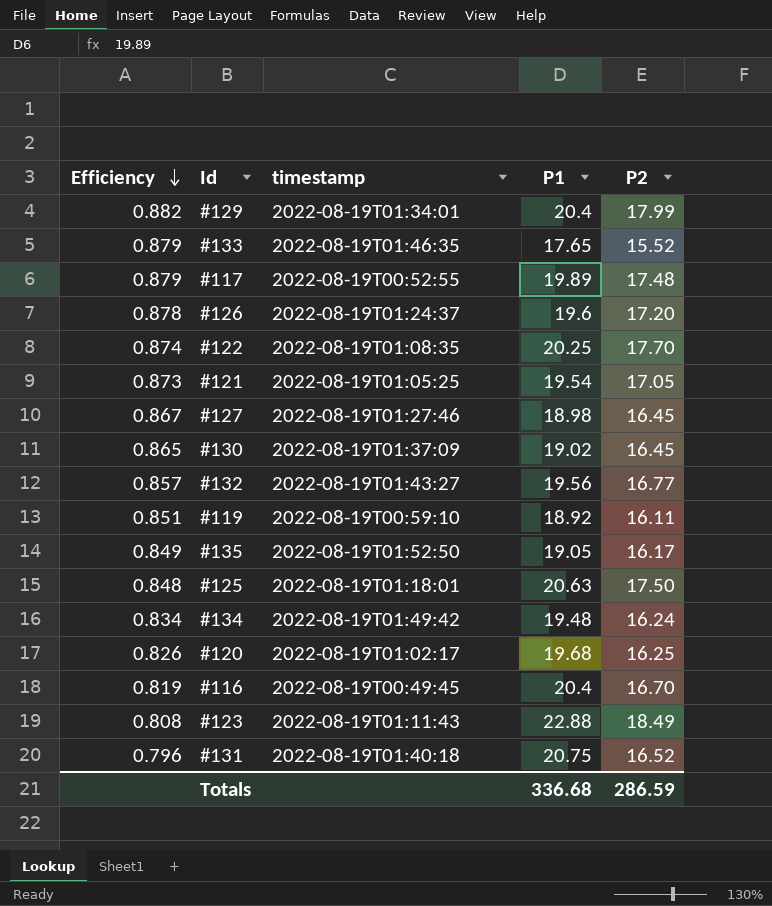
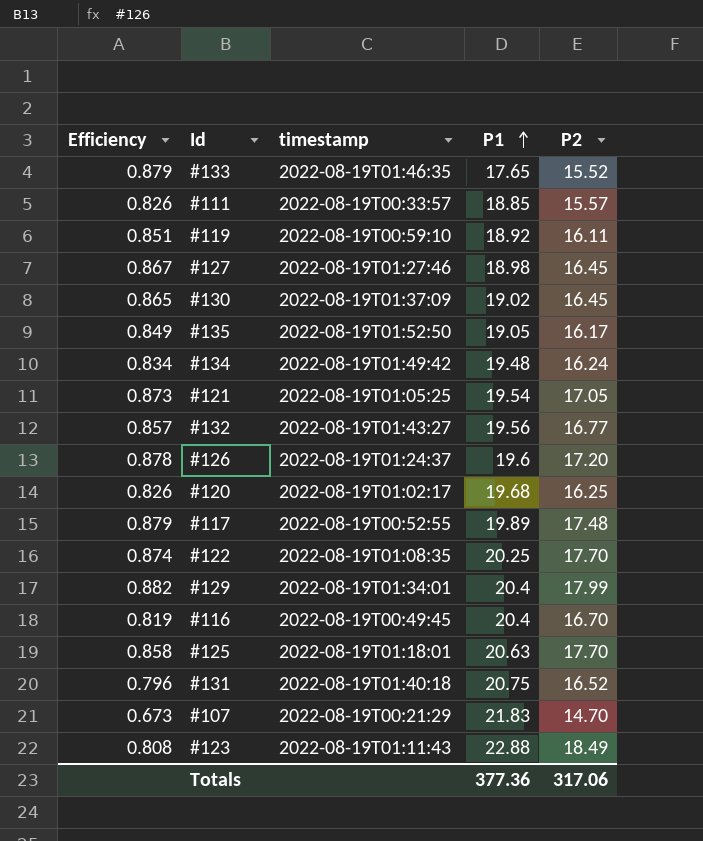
row order: Efficiency descending -> P1 ascending
row #111: none -> 0.826 | 2022-08-19T00:33:57 | 18.85 | 15.57
#125 | Efficiency: 0.848 -> 0.858
#125 | P2: 17.50 -> 17.70
row #107: none -> 0.673 | 2022-08-19T00:21:29 | 21.83 | 14.70
Totals | P1: 336.68 -> 377.36
Totals | P2: 286.59 -> 317.06

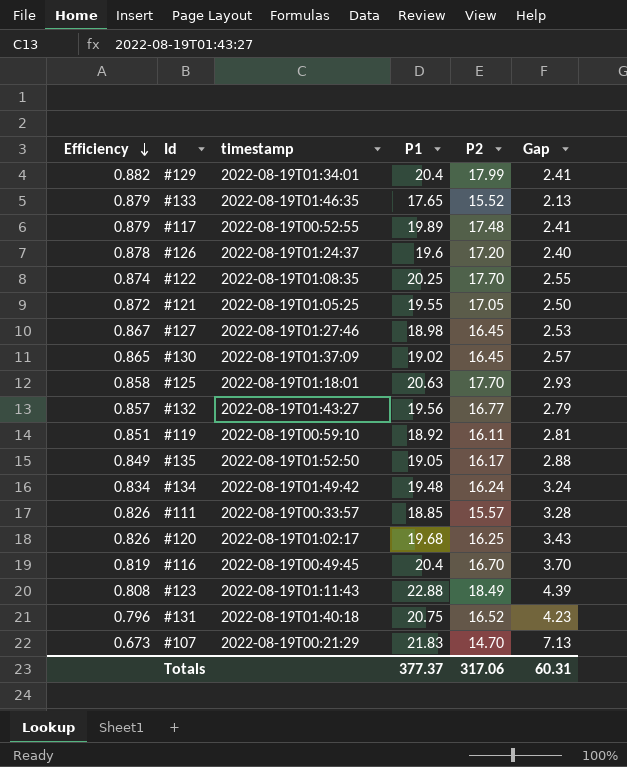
row order: P1 ascending -> Efficiency descending
column Gap | formula: none -> [P1] - [P2]
#121 | Efficiency: 0.873 -> 0.872
#121 | P1: 19.54 -> 19.55
Totals | P1: 377.36 -> 377.37

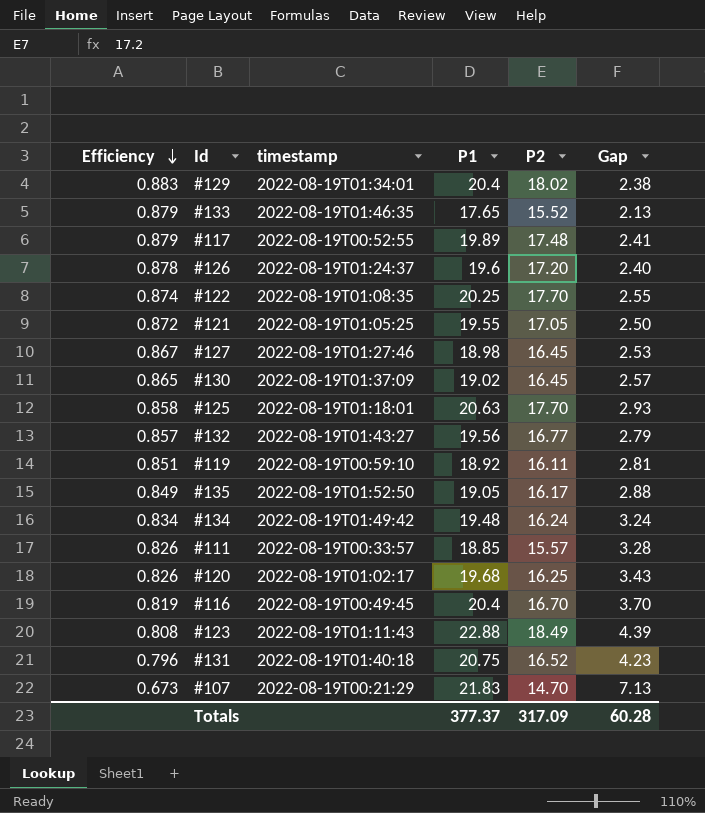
#129 | Efficiency: 0.882 -> 0.883
#129 | P2: 17.99 -> 18.02
#129 | Gap: 2.41 -> 2.38
Totals | P2: 317.06 -> 317.09
Totals | Gap: 60.31 -> 60.28

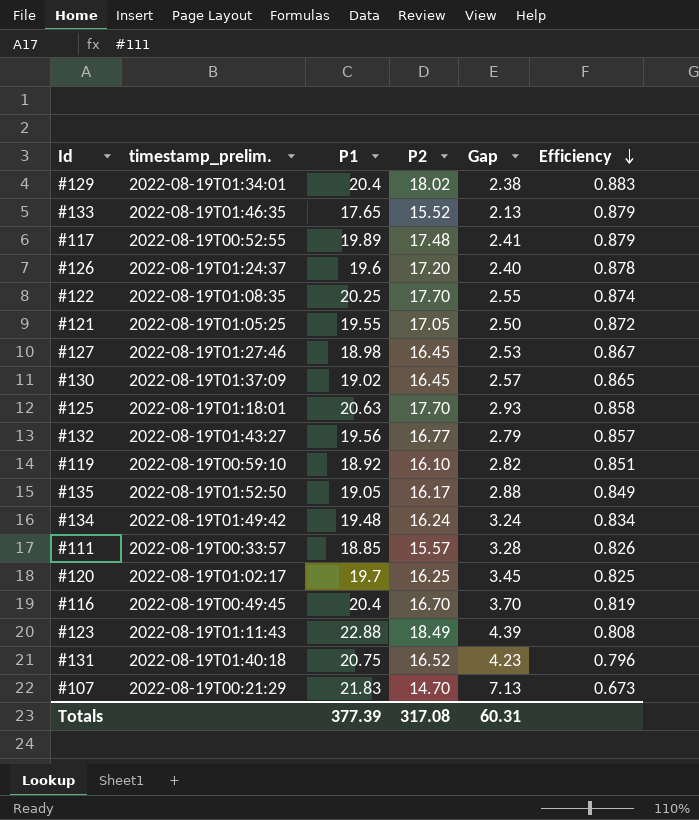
column name: timestamp -> timestamp_prelim.
column Efficiency | position: 1 -> 6
#119 | P2: 16.11 -> 16.10
#119 | Gap: 2.81 -> 2.82
#120 | P1: 19.68 -> 19.7
#120 | Gap: 3.43 -> 3.45
#120 | Efficiency: 0.826 -> 0.825
Totals | P1: 377.37 -> 377.39
Totals | P2: 317.09 -> 317.08
Totals | Gap: 60.28 -> 60.31

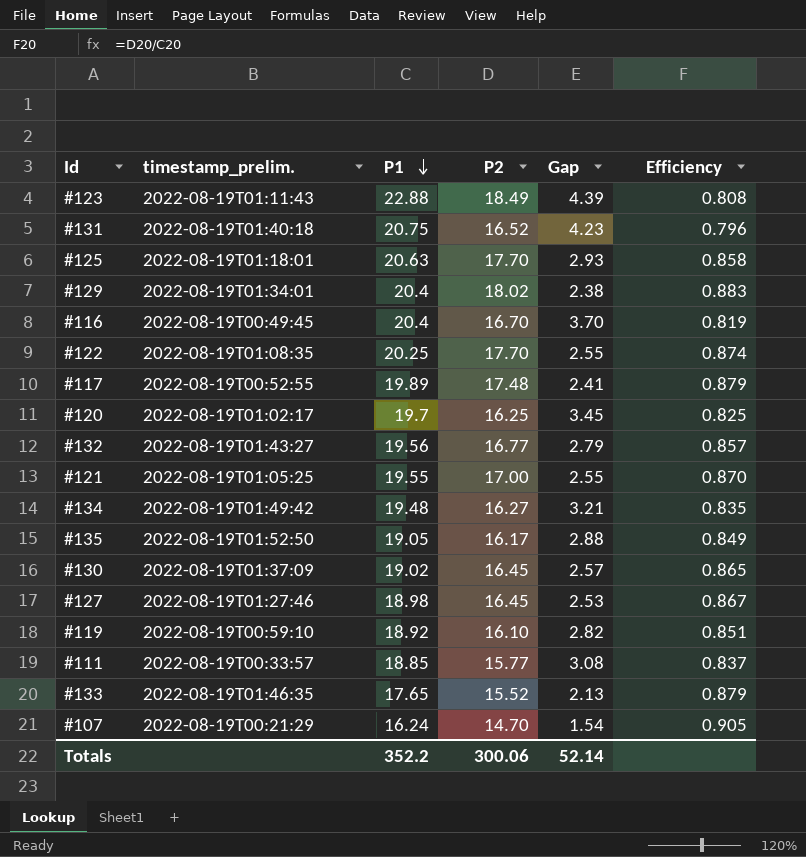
row order: Efficiency descending -> P1 descending
row #126: 2022-08-19T01:24:37 | 19.6 | 17.20 | 2.40 | 0.878 -> none
#121 | P2: 17.05 -> 17.00
#121 | Gap: 2.50 -> 2.55
#121 | Efficiency: 0.872 -> 0.870
#134 | P2: 16.24 -> 16.27
#134 | Gap: 3.24 -> 3.21
#134 | Efficiency: 0.834 -> 0.835
#111 | P2: 15.57 -> 15.77
#111 | Gap: 3.28 -> 3.08
#111 | Efficiency: 0.826 -> 0.837
#107 | P1: 21.83 -> 16.24
#107 | Gap: 7.13 -> 1.54
#107 | Efficiency: 0.673 -> 0.905
Totals | P1: 377.39 -> 352.2
Totals | P2: 317.08 -> 300.06
Totals | Gap: 60.31 -> 52.14

